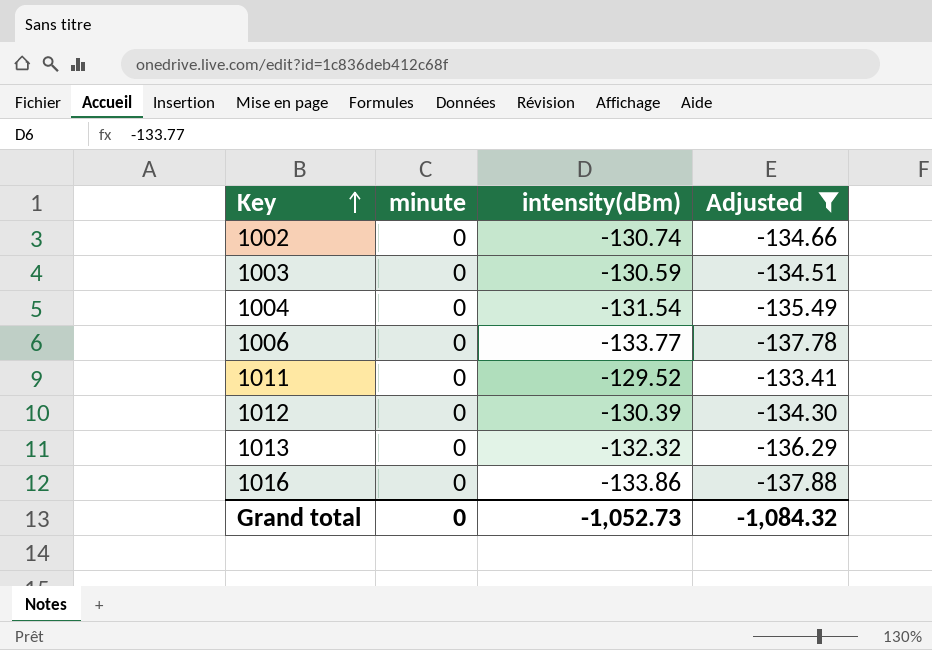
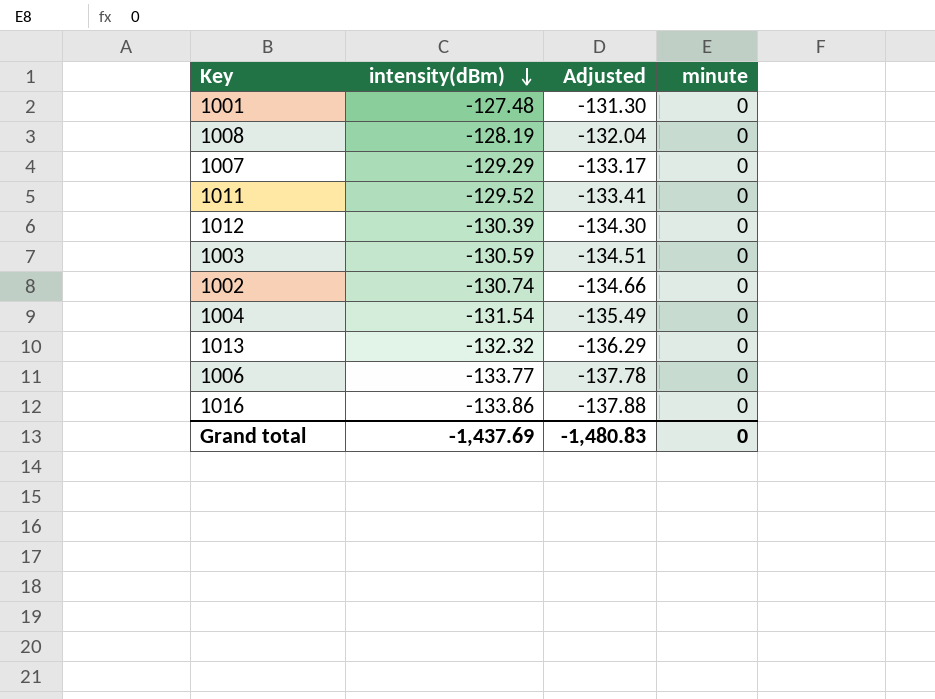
filter: Adjusted <= -133.41 -> none
row order: Key ascending -> intensity(dBm) descending
column minute | position: 2 -> 4
Grand total | intensity(dBm): -1,052.73 -> -1,437.69
Grand total | Adjusted: -1,084.32 -> -1,480.83

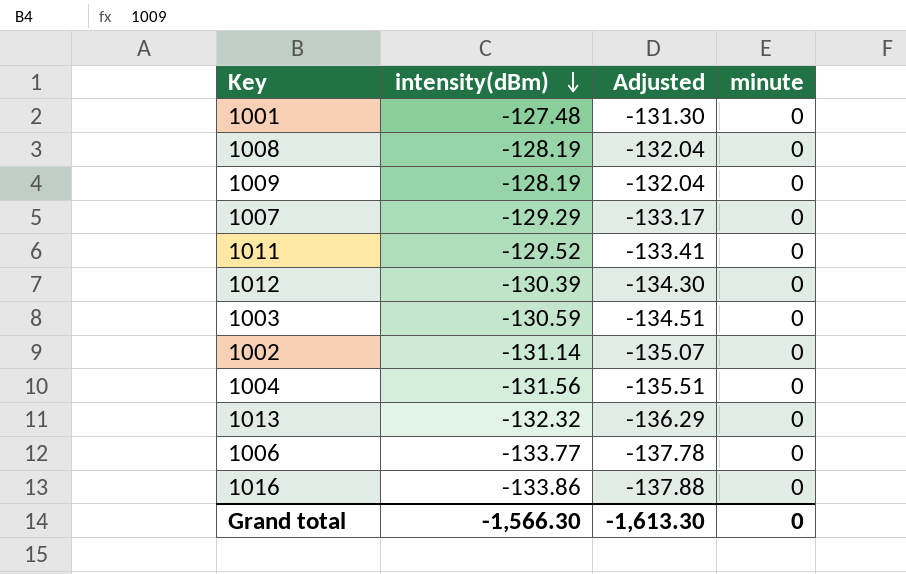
row 1009: none -> -128.19 | -132.04 | 0
1002 | intensity(dBm): -130.74 -> -131.14
1002 | Adjusted: -134.66 -> -135.07
1004 | intensity(dBm): -131.54 -> -131.56
1004 | Adjusted: -135.49 -> -135.51
Grand total | intensity(dBm): -1,437.69 -> -1,566.30
Grand total | Adjusted: -1,480.83 -> -1,613.30

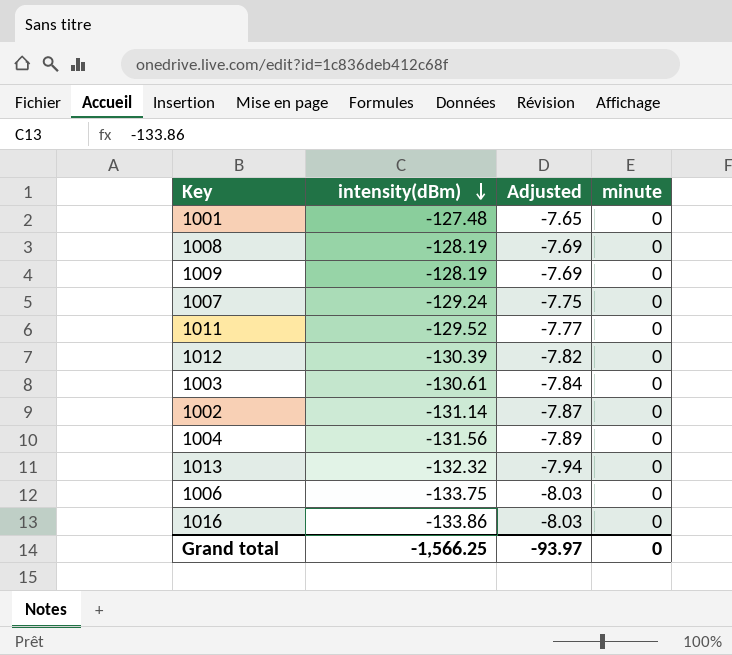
column Adjusted | formula: [intensity(dBm)] * 1.03 -> [intensity(dBm)] * 0.06
1007 | intensity(dBm): -129.29 -> -129.24
1003 | intensity(dBm): -130.59 -> -130.61
1006 | intensity(dBm): -133.77 -> -133.75
Grand total | intensity(dBm): -1,566.30 -> -1,566.25
Grand total | Adjusted: -1,613.30 -> -93.97

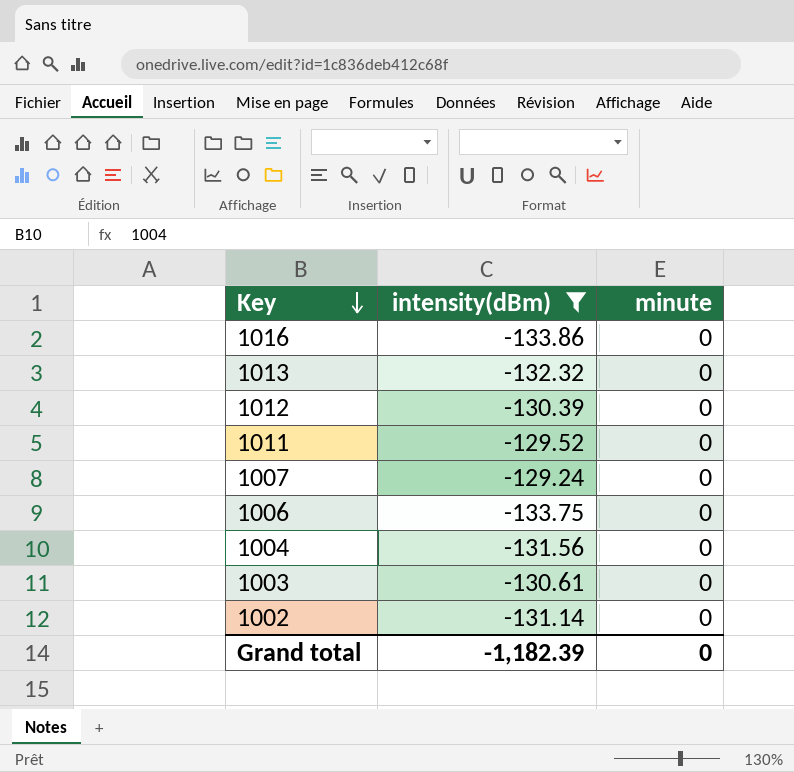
filter: none -> intensity(dBm) <= -129.24
row order: intensity(dBm) descending -> Key descending
column Adjusted | formula: [intensity(dBm)] * 0.06 -> none
Grand total | intensity(dBm): -1,566.25 -> -1,182.39

